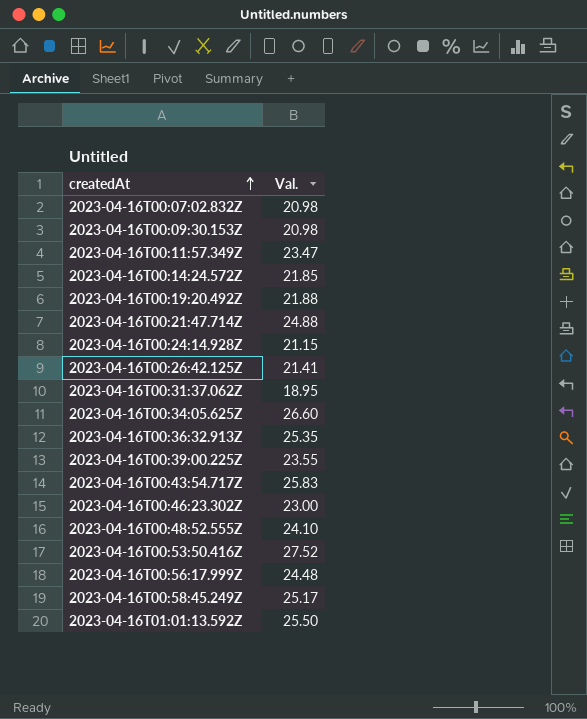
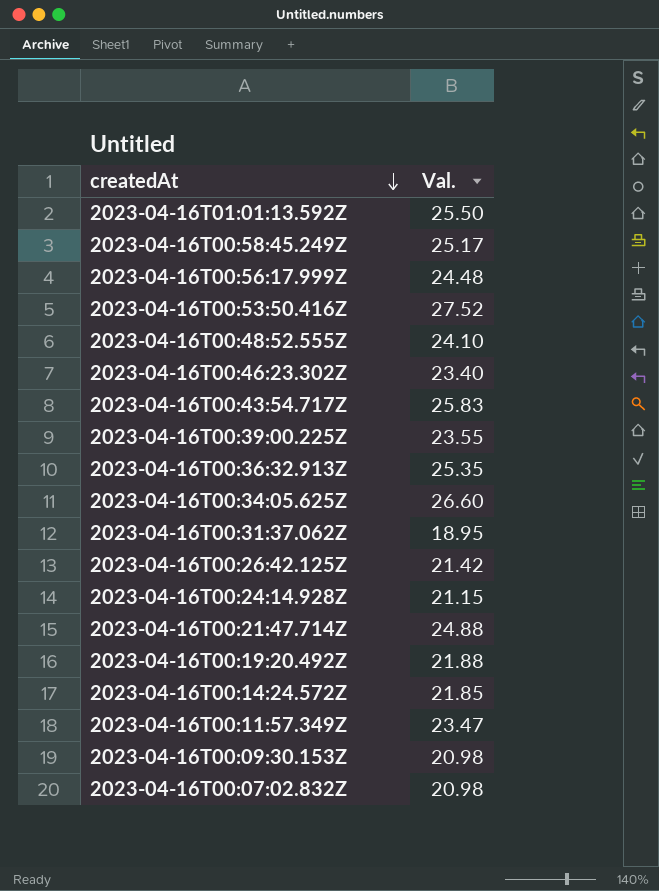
row order: createdAt ascending -> createdAt descending
2023-04-16T00:46:23.302Z | Val.: 23.00 -> 23.40
2023-04-16T00:26:42.125Z | Val.: 21.41 -> 21.42

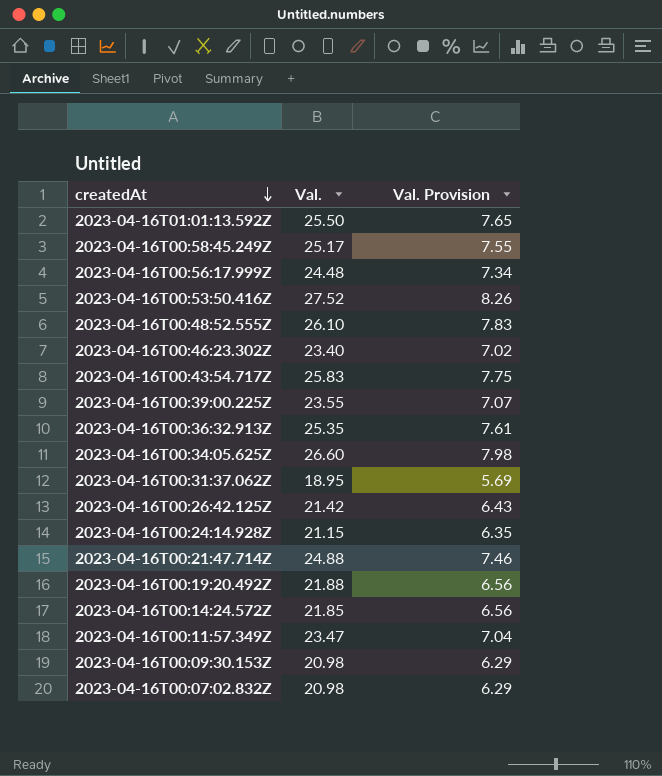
column Val. Provision | formula: none -> [Val.] * 0.3
2023-04-16T00:48:52.555Z | Val.: 24.10 -> 26.10

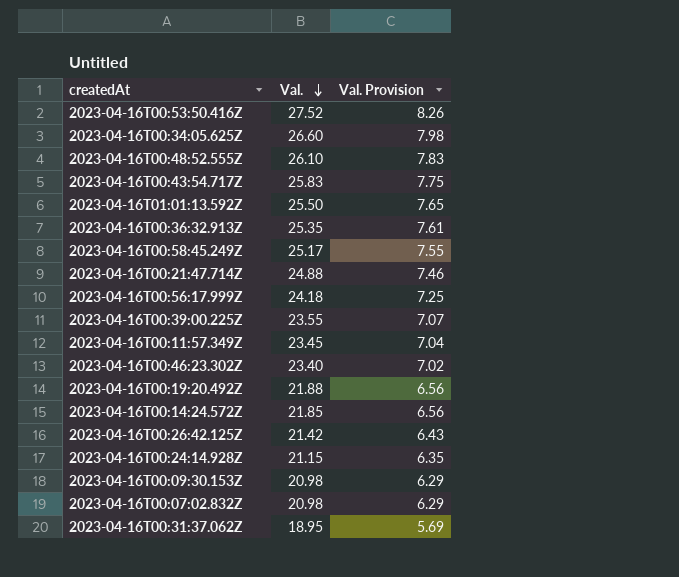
row order: createdAt descending -> Val. descending
2023-04-16T00:56:17.999Z | Val.: 24.48 -> 24.18
2023-04-16T00:56:17.999Z | Val. Provision: 7.34 -> 7.25
2023-04-16T00:11:57.349Z | Val.: 23.47 -> 23.45

